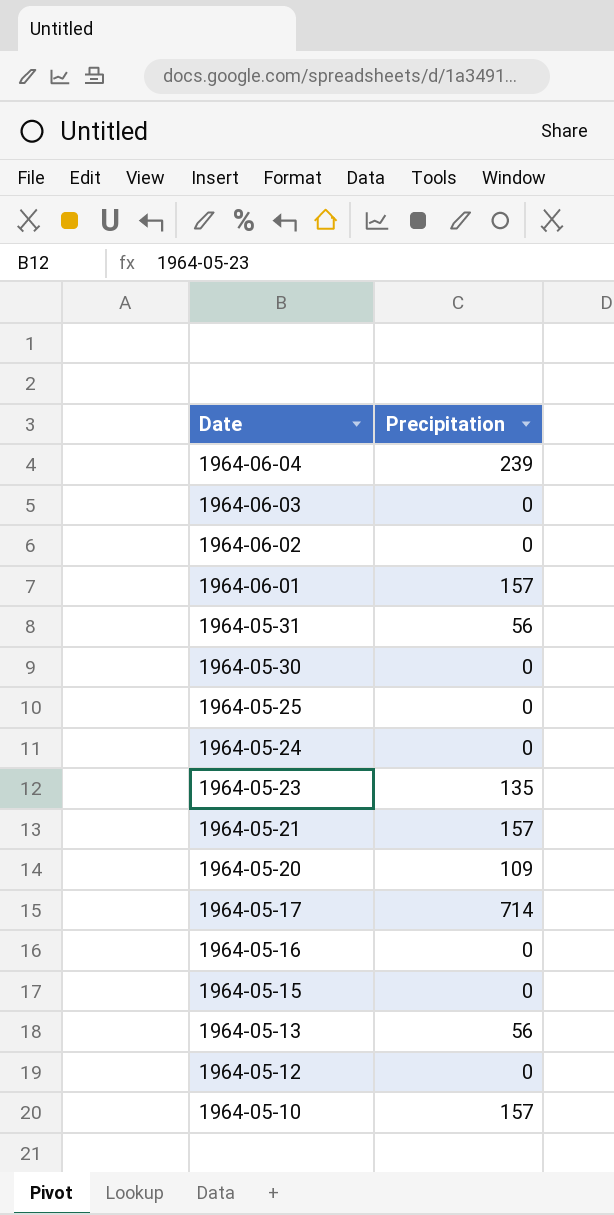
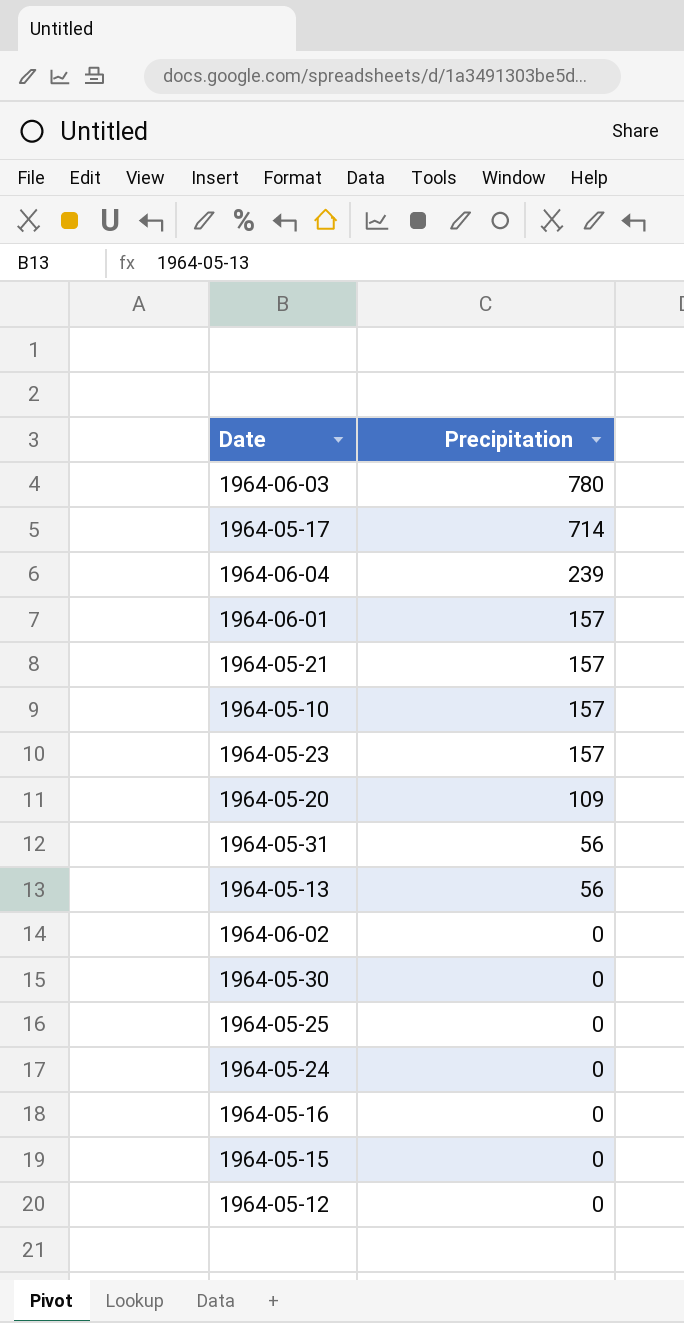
row order: Date descending -> Precipitation descending
1964-06-03 | Precipitation: 0 -> 780
1964-05-23 | Precipitation: 135 -> 157

